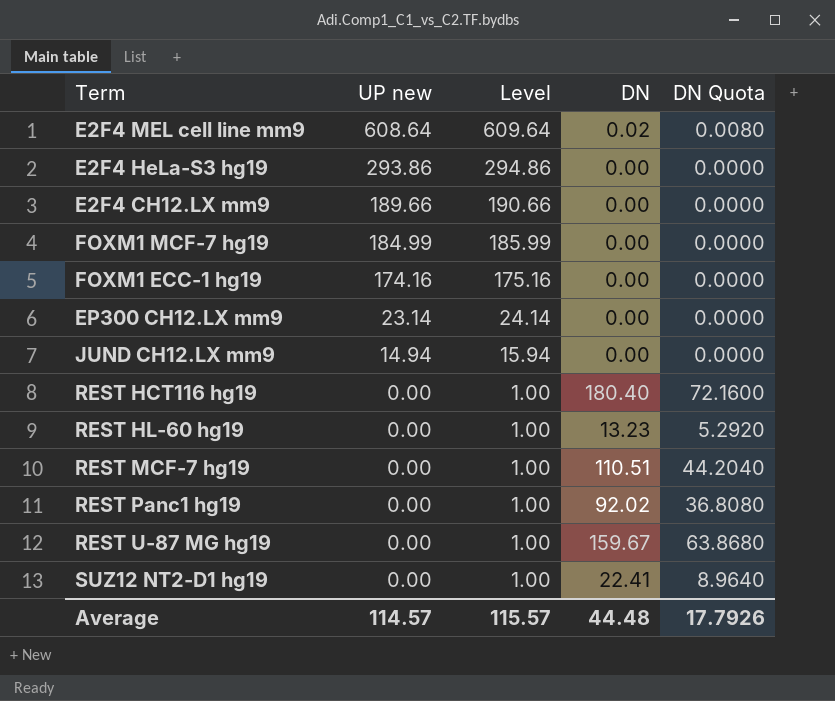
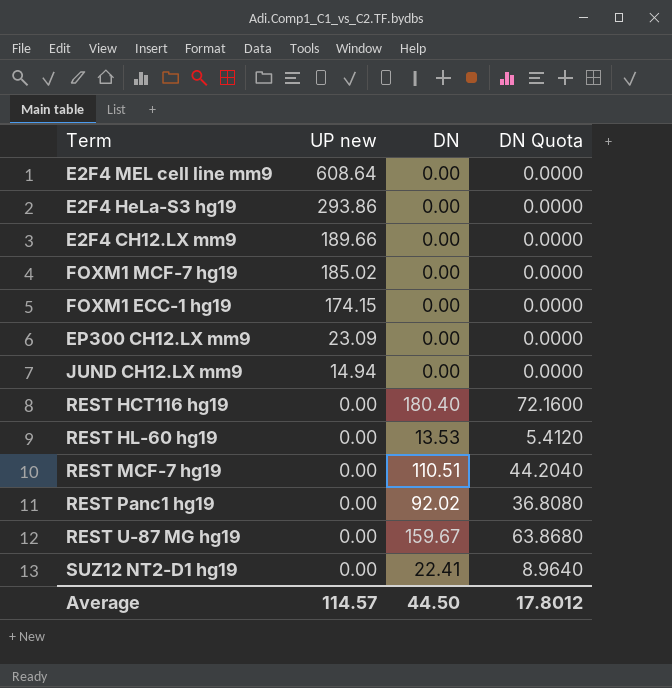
column Level | formula: [UP new] + 1 -> none
E2F4 MEL cell line mm9 | DN: 0.02 -> 0.00
E2F4 MEL cell line mm9 | DN Quota: 0.0080 -> 0.0000
FOXM1 MCF-7 hg19 | UP new: 184.99 -> 185.02
FOXM1 ECC-1 hg19 | UP new: 174.16 -> 174.15
EP300 CH12.LX mm9 | UP new: 23.14 -> 23.09
REST HL-60 hg19 | DN: 13.23 -> 13.53
REST HL-60 hg19 | DN Quota: 5.2920 -> 5.4120
Average | DN: 44.48 -> 44.50
Average | DN Quota: 17.7926 -> 17.8012

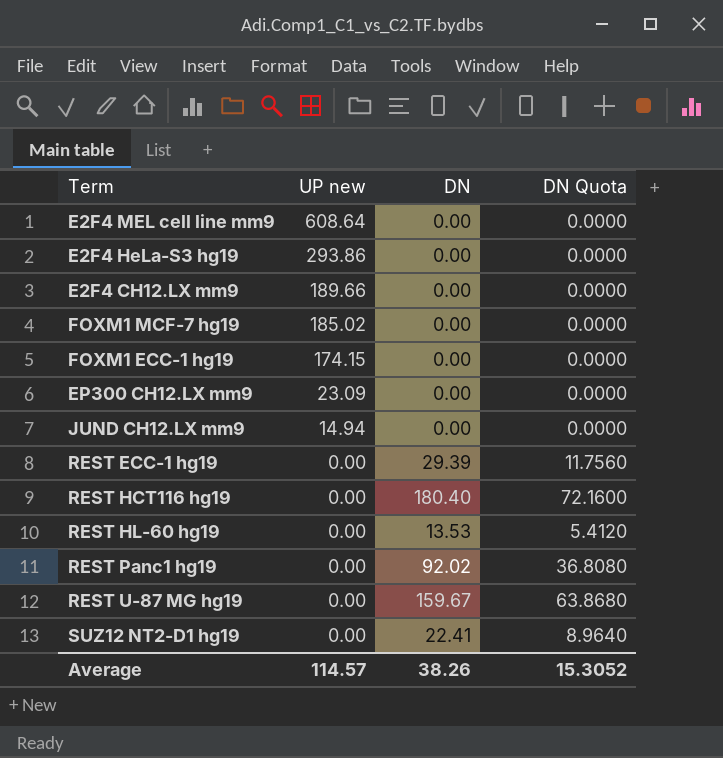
row REST MCF-7 hg19: 0.00 | 110.51 | 44.2040 -> none
row REST ECC-1 hg19: none -> 0.00 | 29.39 | 11.7560
Average | DN: 44.50 -> 38.26
Average | DN Quota: 17.8012 -> 15.3052

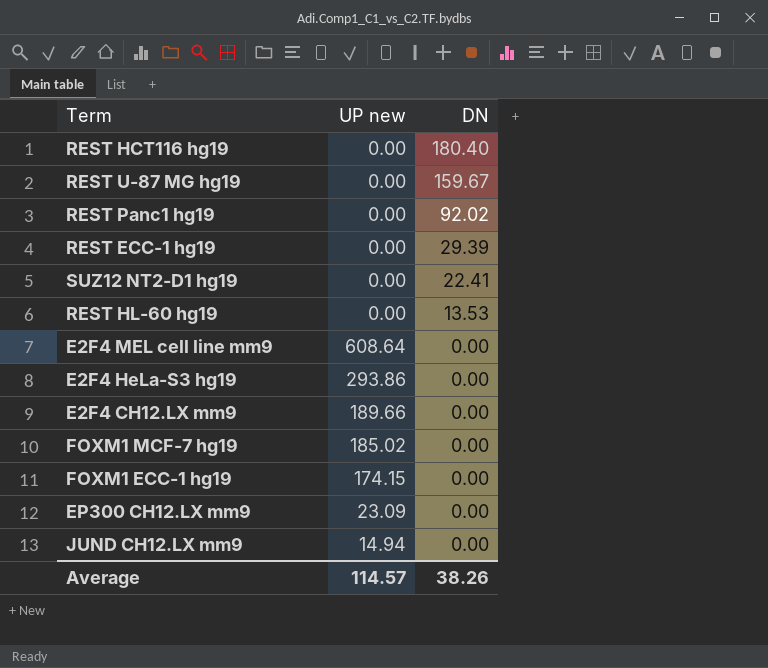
row order: UP new descending -> DN descending
column DN Quota | formula: [DN] * 0.4 -> none

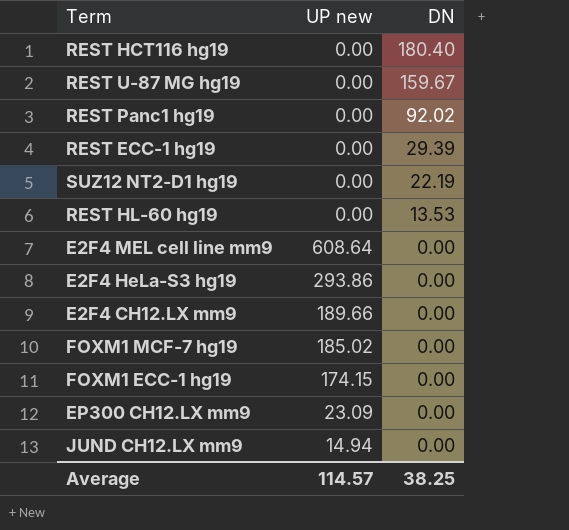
SUZ12 NT2-D1 hg19 | DN: 22.41 -> 22.19
Average | DN: 38.26 -> 38.25

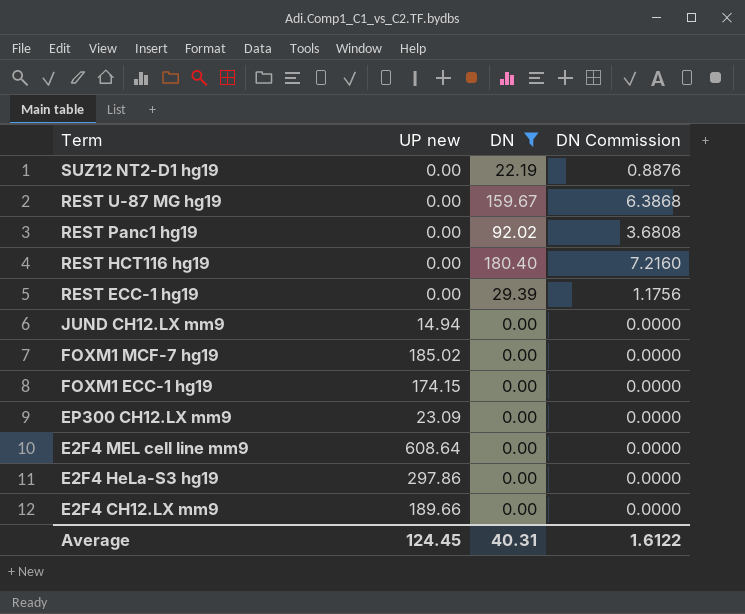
filter: none -> DN != 13.53
row order: DN descending -> Term descending
column DN Commission | formula: none -> [DN] * 0.04
E2F4 HeLa-S3 hg19 | UP new: 293.86 -> 297.86
Average | UP new: 114.57 -> 124.45
Average | DN: 38.25 -> 40.31

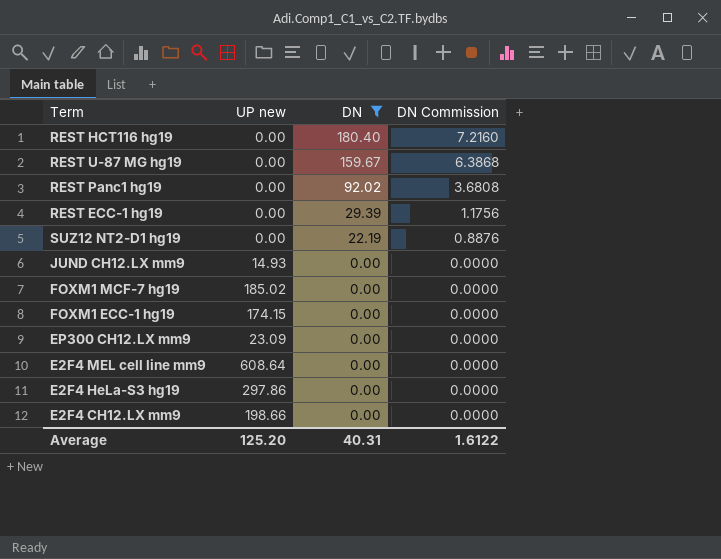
row order: Term descending -> DN descending
JUND CH12.LX mm9 | UP new: 14.94 -> 14.93
E2F4 CH12.LX mm9 | UP new: 189.66 -> 198.66
Average | UP new: 124.45 -> 125.20

